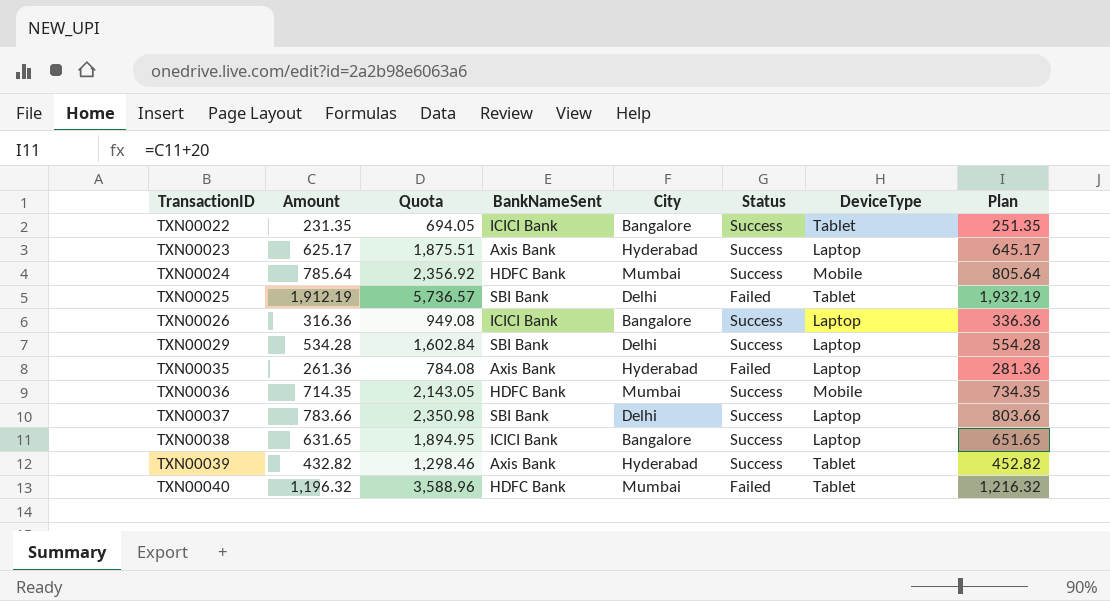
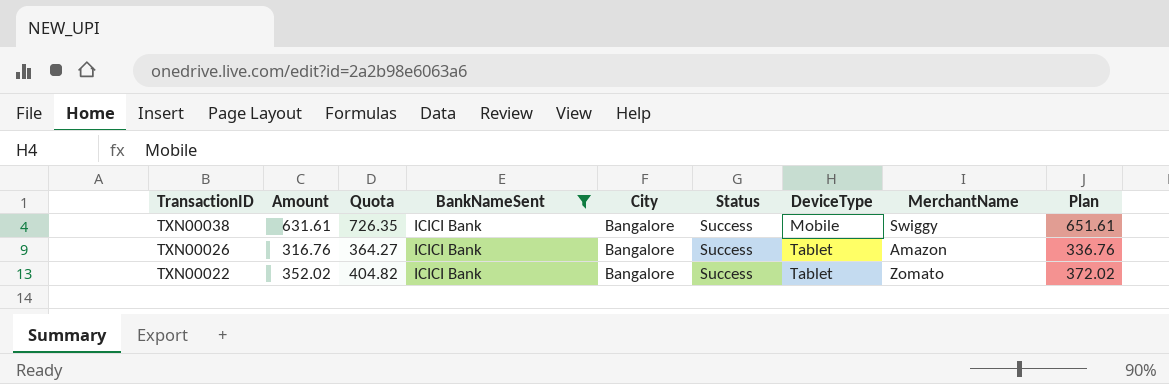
filter: none -> BankNameSent = ICICI Bank
row order: TransactionID ascending -> TransactionID descending
column Quota | formula: [Amount] * 3 -> [Amount] * 1.15
column MerchantName | position: none -> 8
TXN00038 | Amount: 631.65 -> 631.61
TXN00038 | DeviceType: Laptop -> Mobile
TXN00038 | Plan: 651.65 -> 651.61
TXN00026 | Amount: 316.36 -> 316.76
TXN00026 | DeviceType: Laptop -> Tablet
TXN00026 | Plan: 336.36 -> 336.76
TXN00022 | Amount: 231.35 -> 352.02
TXN00022 | Plan: 251.35 -> 372.02

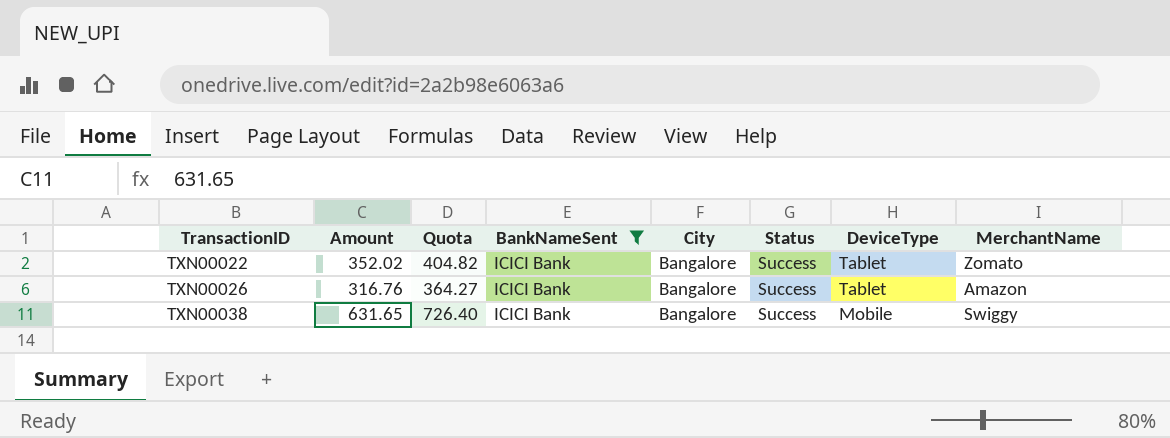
row order: TransactionID descending -> TransactionID ascending
column Plan | formula: [Amount] + 20 -> none
TXN00038 | Amount: 631.61 -> 631.65
TXN00038 | Quota: 726.35 -> 726.40

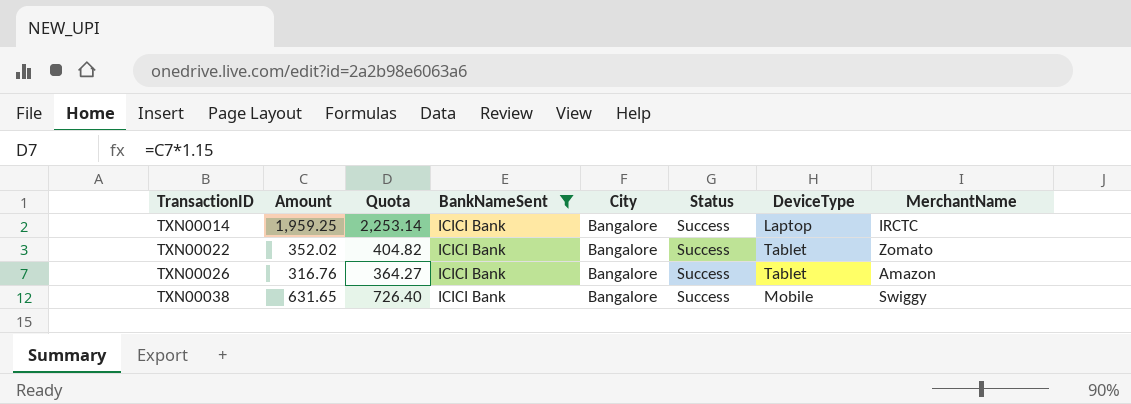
row TXN00014: none -> 1,959.25 | 2,253.14 | ICICI Bank | Bangalore | Success | Laptop | IRCTC

